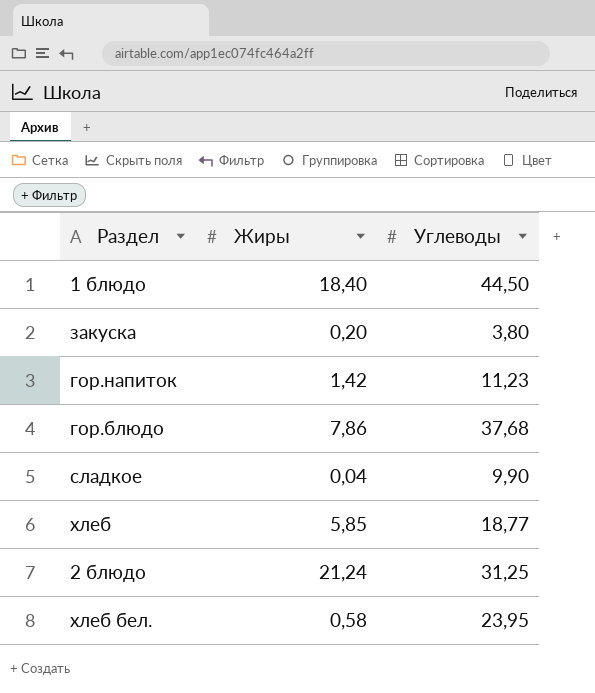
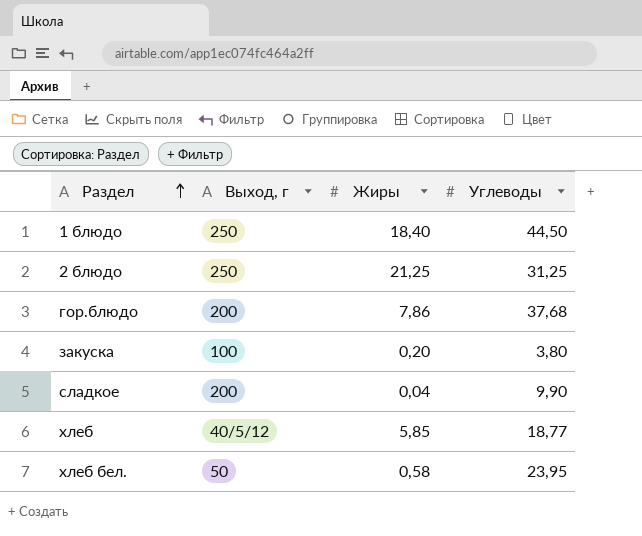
row order: none -> Раздел ascending
column Выход, г | position: none -> 2
row гор.напиток: 1,42 | 11,23 -> none
2 блюдо | Жиры: 21,24 -> 21,25

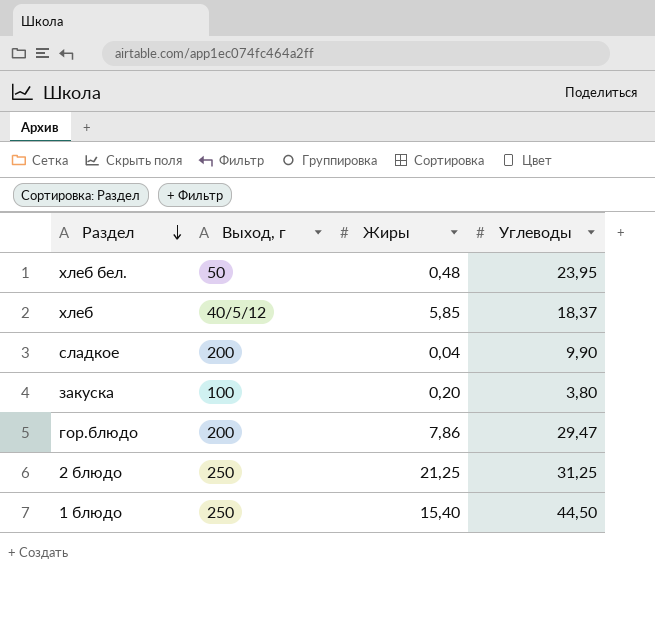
row order: Раздел ascending -> Раздел descending
хлеб бел. | Жиры: 0,58 -> 0,48
хлеб | Углеводы: 18,77 -> 18,37
гор.блюдо | Углеводы: 37,68 -> 29,47
1 блюдо | Жиры: 18,40 -> 15,40

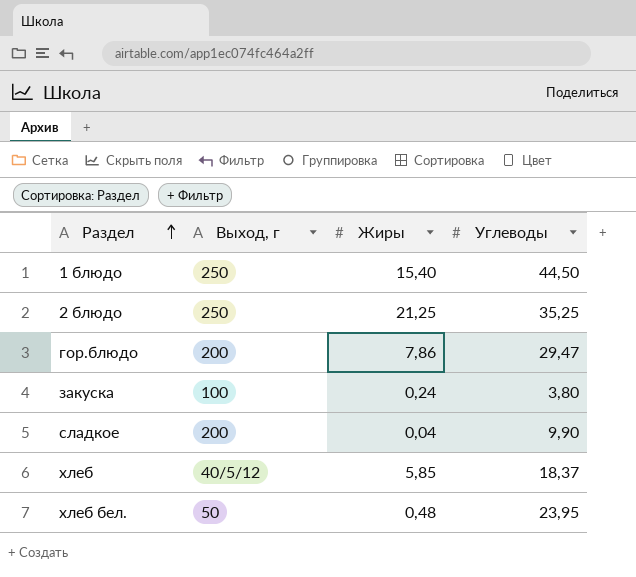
row order: Раздел descending -> Раздел ascending
2 блюдо | Углеводы: 31,25 -> 35,25
закуска | Жиры: 0,20 -> 0,24

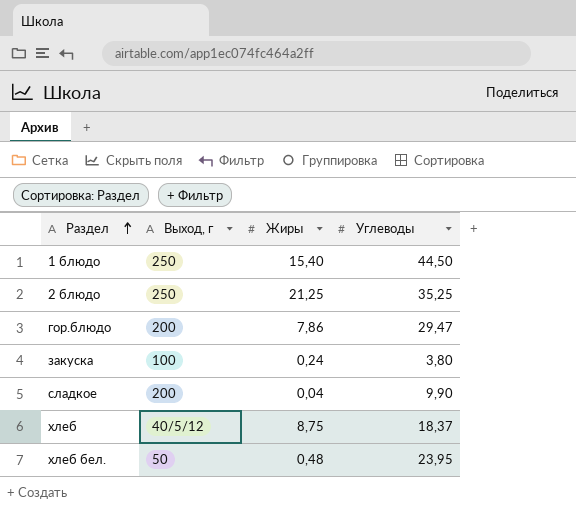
хлеб | Жиры: 5,85 -> 8,75

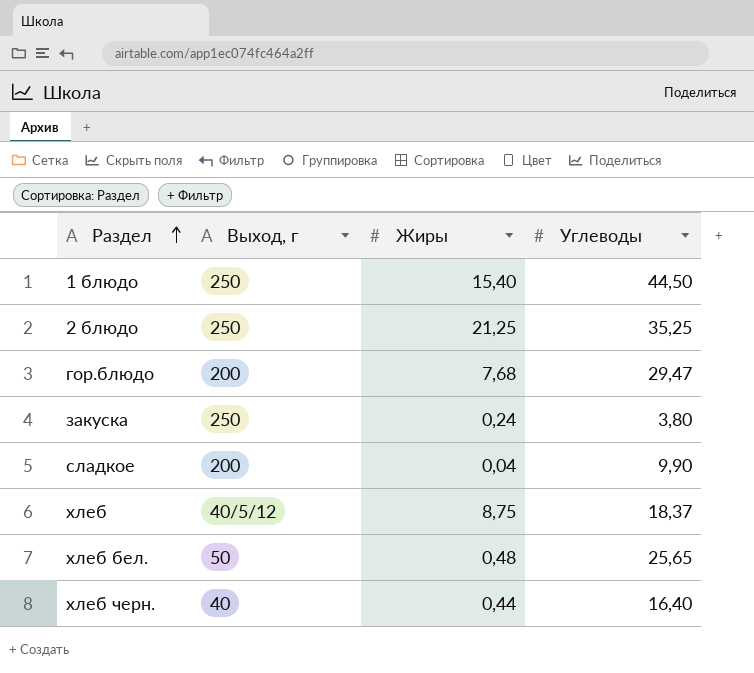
гор.блюдо | Жиры: 7,86 -> 7,68
закуска | Выход, г: 100 -> 250
хлеб бел. | Углеводы: 23,95 -> 25,65
row хлеб черн.: none -> 40 | 0,44 | 16,40

